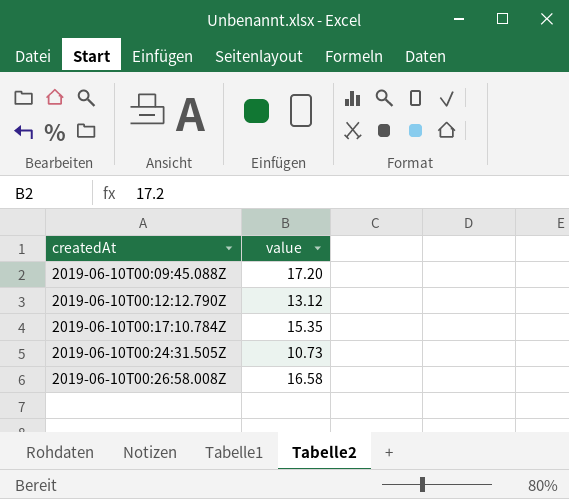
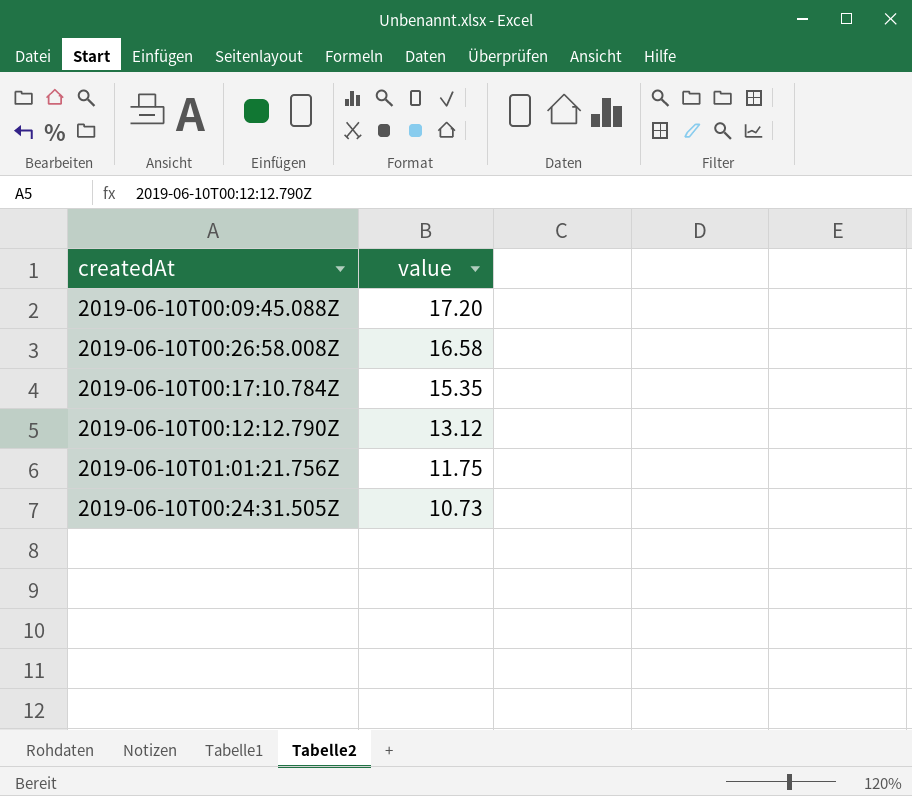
row order: createdAt ascending -> value descending
row 2019-06-10T01:01:21.756Z: none -> 11.75

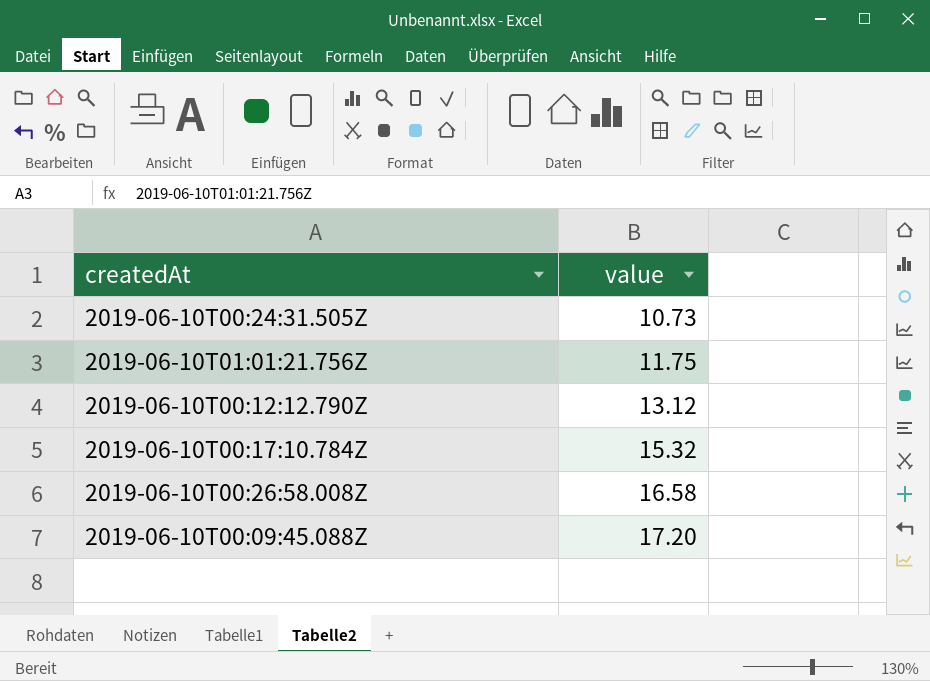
row order: value descending -> value ascending
2019-06-10T00:17:10.784Z | value: 15.35 -> 15.32

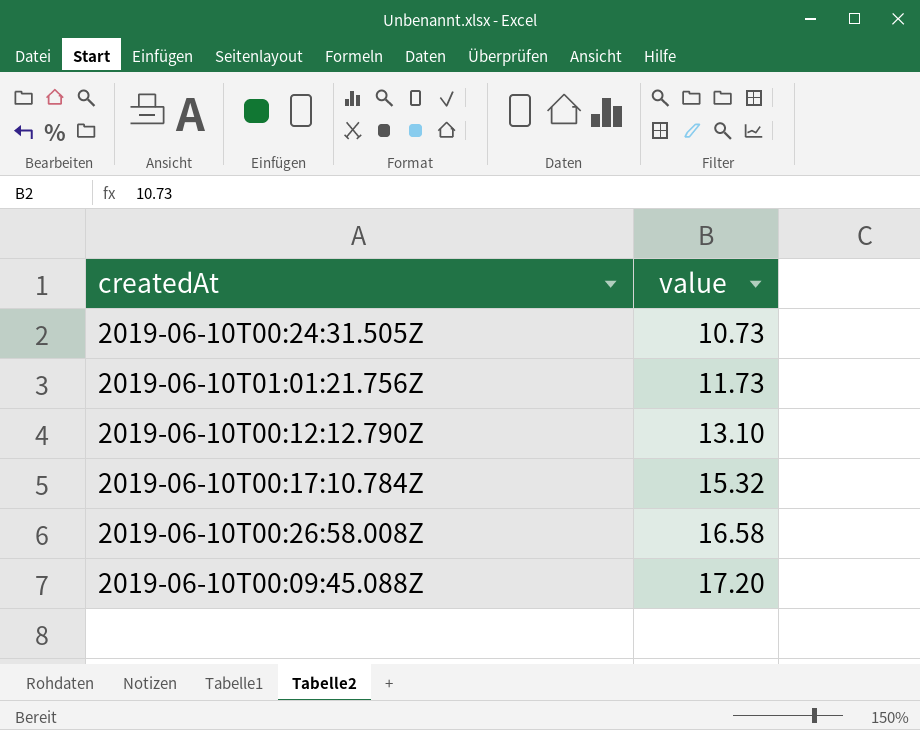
2019-06-10T01:01:21.756Z | value: 11.75 -> 11.73
2019-06-10T00:12:12.790Z | value: 13.12 -> 13.10

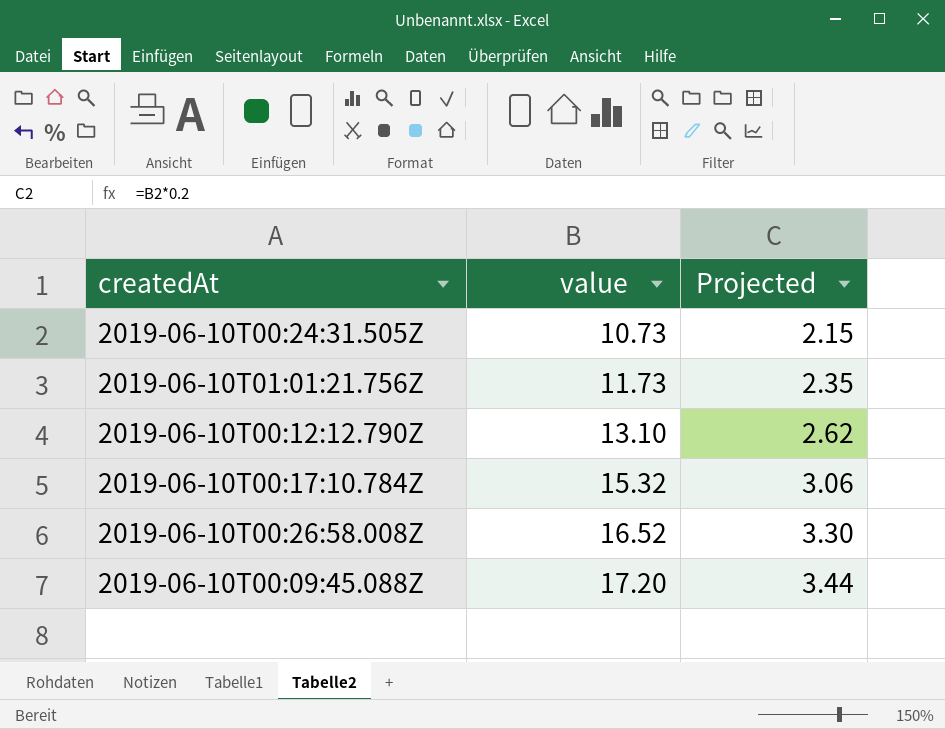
column Projected | formula: none -> [value] * 0.2
2019-06-10T00:26:58.008Z | value: 16.58 -> 16.52

